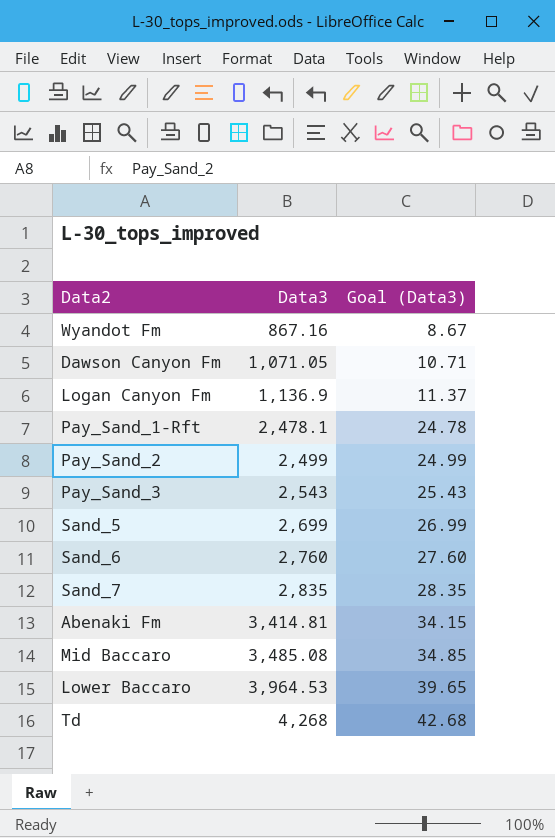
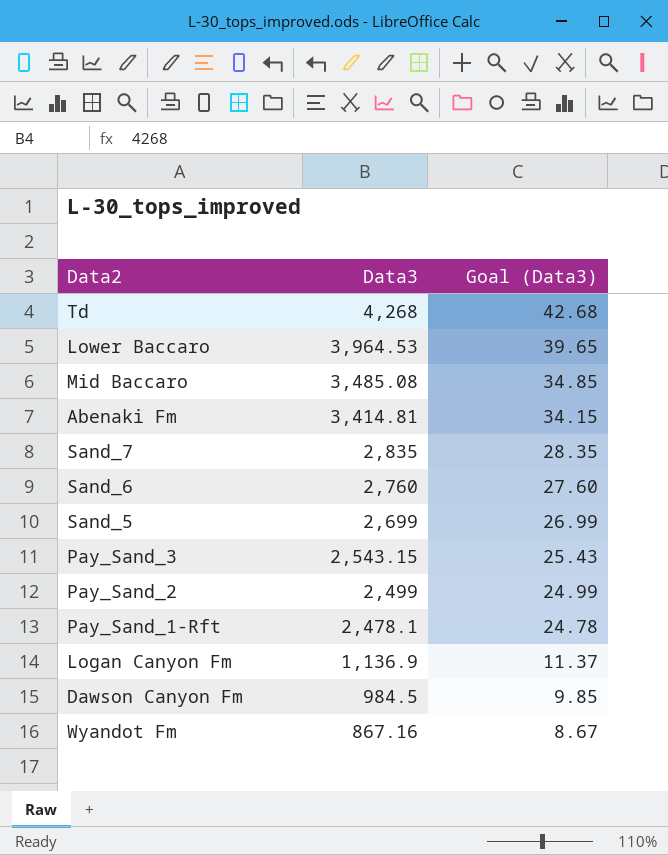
row order: Data3 ascending -> Data3 descending
Pay_Sand_3 | Data3: 2,543 -> 2,543.15
Dawson Canyon Fm | Data3: 1,071.05 -> 984.5
Dawson Canyon Fm | Goal (Data3): 10.71 -> 9.85

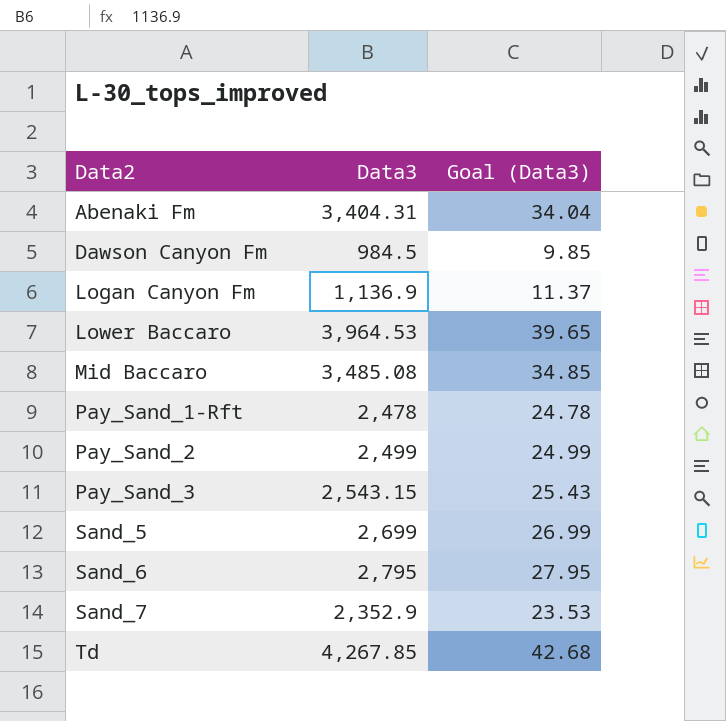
row order: Data3 descending -> Data2 ascending
row Wyandot Fm: 867.16 | 8.67 -> none
Abenaki Fm | Data3: 3,414.81 -> 3,404.31
Abenaki Fm | Goal (Data3): 34.15 -> 34.04
Pay_Sand_1-Rft | Data3: 2,478.1 -> 2,478
Sand_6 | Data3: 2,760 -> 2,795
Sand_6 | Goal (Data3): 27.60 -> 27.95
Sand_7 | Data3: 2,835 -> 2,352.9
Sand_7 | Goal (Data3): 28.35 -> 23.53
Td | Data3: 4,268 -> 4,267.85

